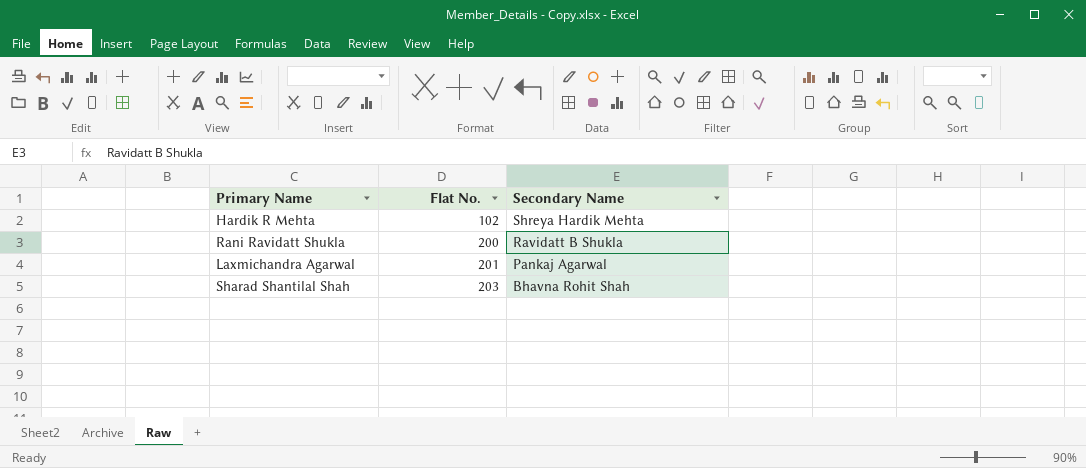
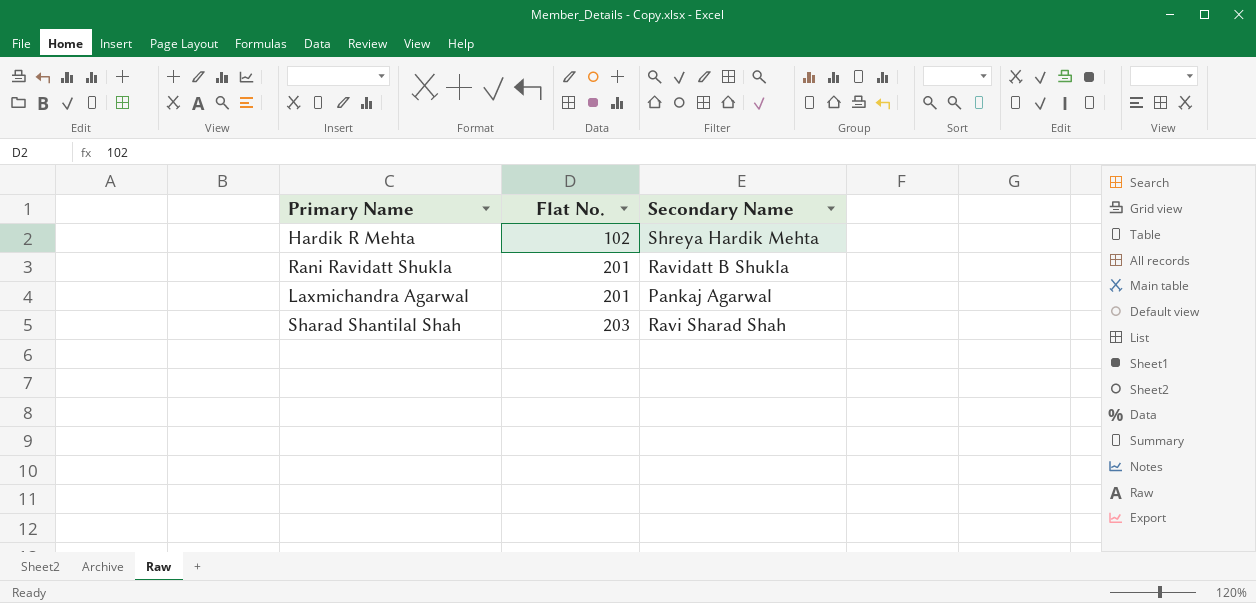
Rani Ravidatt Shukla | Flat No.: 200 -> 201
Sharad Shantilal Shah | Secondary Name: Bhavna Rohit Shah -> Ravi Sharad Shah

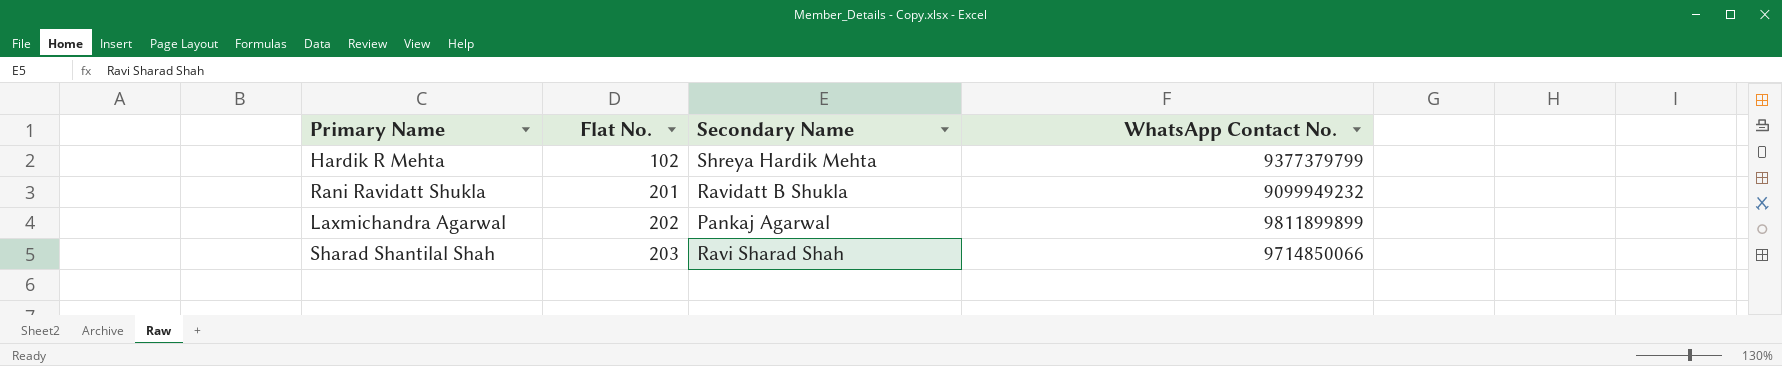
column WhatsApp Contact No. | position: none -> 4
Laxmichandra Agarwal | Flat No.: 201 -> 202

